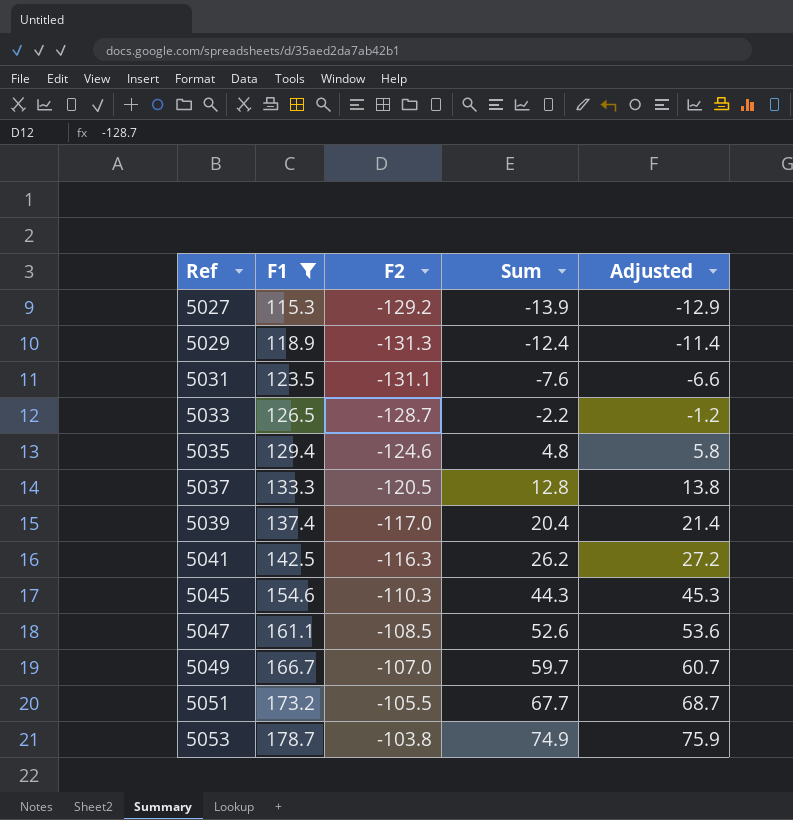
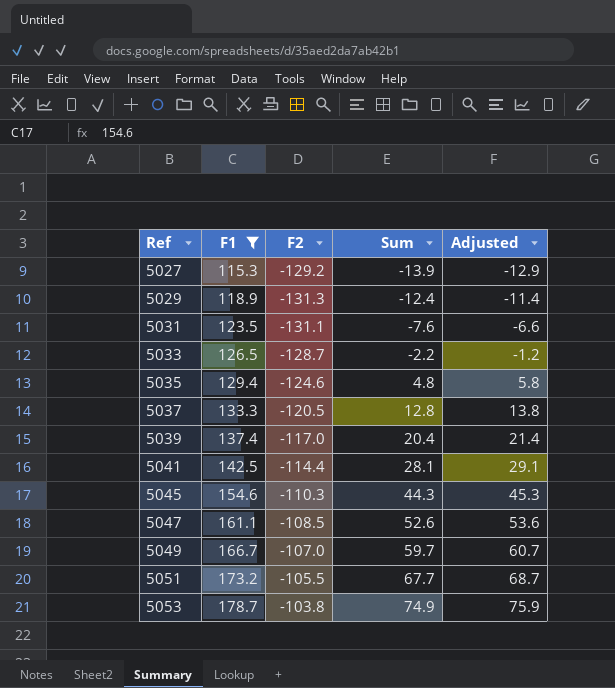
5041 | F2: -116.3 -> -114.4
5041 | Sum: 26.2 -> 28.1
5041 | Adjusted: 27.2 -> 29.1

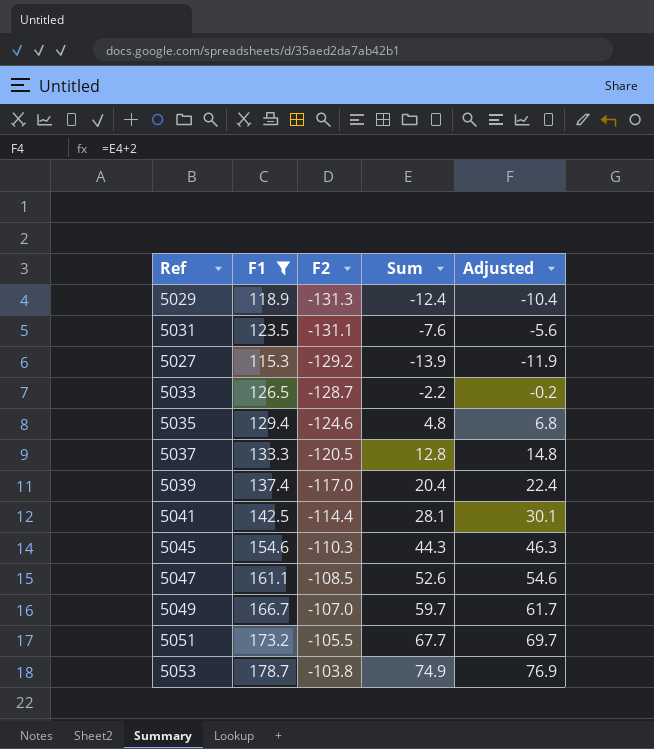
row order: Ref ascending -> F2 ascending
column Adjusted | formula: [Sum] + 1 -> [Sum] + 2

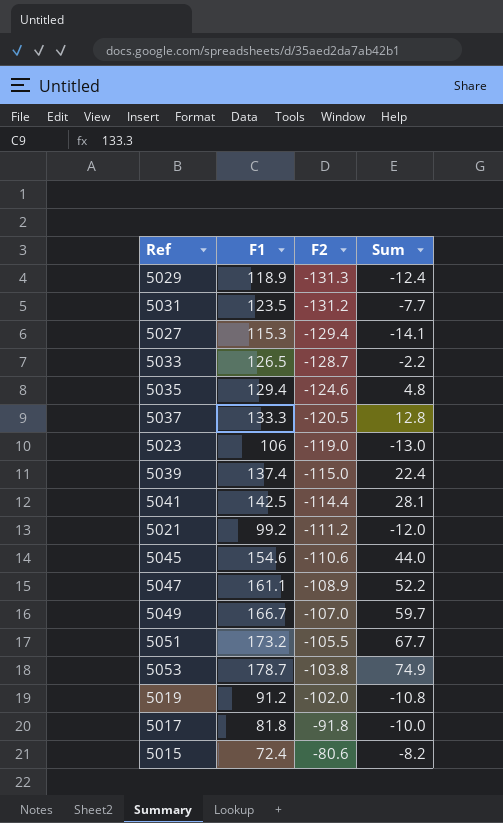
filter: F1 >= 115.3 -> none
column Adjusted | formula: [Sum] + 2 -> none
5031 | F2: -131.1 -> -131.2
5031 | Sum: -7.6 -> -7.7
5027 | F2: -129.2 -> -129.4
5027 | Sum: -13.9 -> -14.1
5039 | F2: -117.0 -> -115.0
5039 | Sum: 20.4 -> 22.4
5045 | F2: -110.3 -> -110.6
5045 | Sum: 44.3 -> 44.0
5047 | F2: -108.5 -> -108.9
5047 | Sum: 52.6 -> 52.2

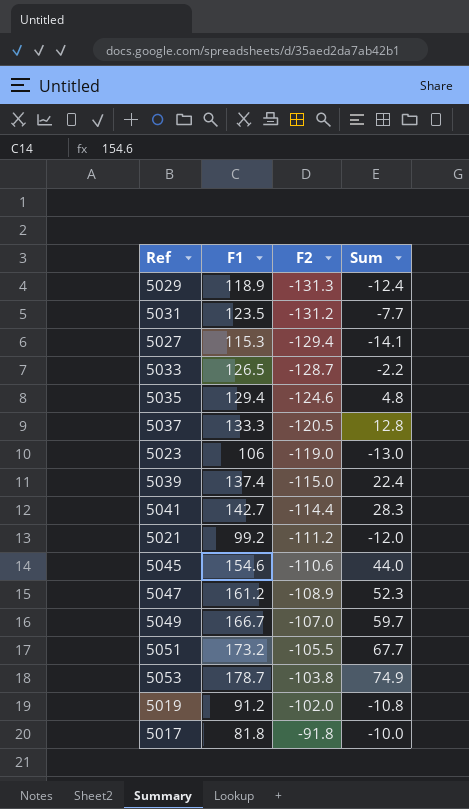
row 5015: 72.4 | -80.6 | -8.2 -> none
5041 | F1: 142.5 -> 142.7
5041 | Sum: 28.1 -> 28.3
5047 | F1: 161.1 -> 161.2
5047 | Sum: 52.2 -> 52.3

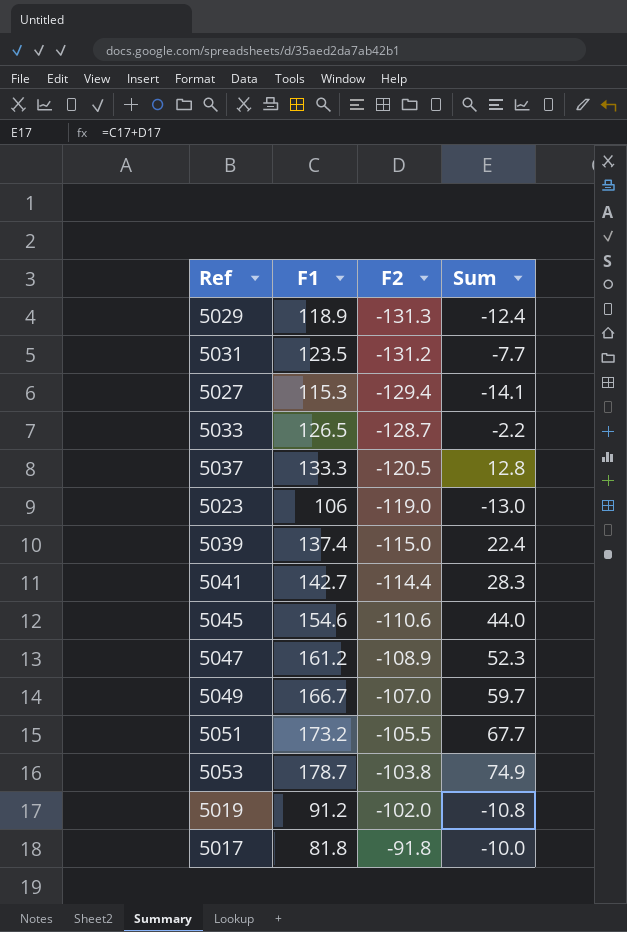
row 5035: 129.4 | -124.6 | 4.8 -> none
row 5021: 99.2 | -111.2 | -12.0 -> none

